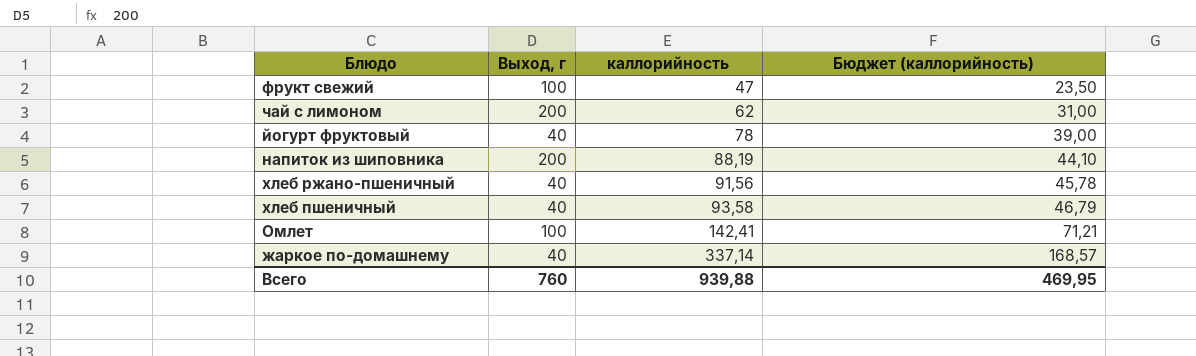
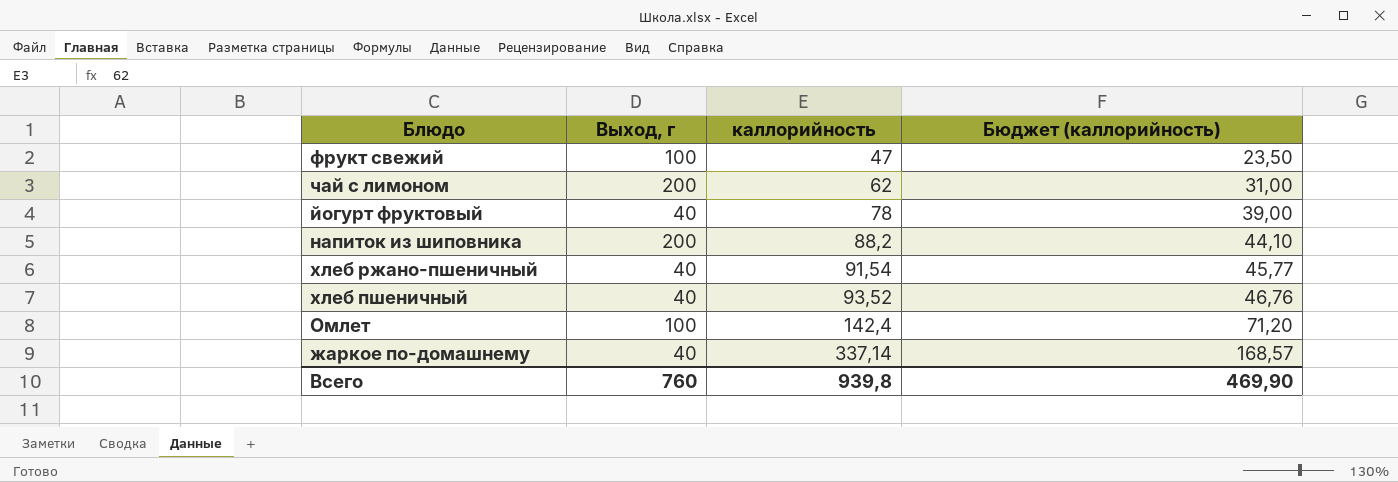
напиток из шиповника | каллорийность: 88,19 -> 88,2
хлеб ржано-пшеничный | каллорийность: 91,56 -> 91,54
хлеб ржано-пшеничный | Бюджет (каллорийность): 45,78 -> 45,77
хлеб пшеничный | каллорийность: 93,58 -> 93,52
хлеб пшеничный | Бюджет (каллорийность): 46,79 -> 46,76
Омлет | каллорийность: 142,41 -> 142,4
Омлет | Бюджет (каллорийность): 71,21 -> 71,20
Всего | каллорийность: 939,88 -> 939,8
Всего | Бюджет (каллорийность): 469,95 -> 469,90

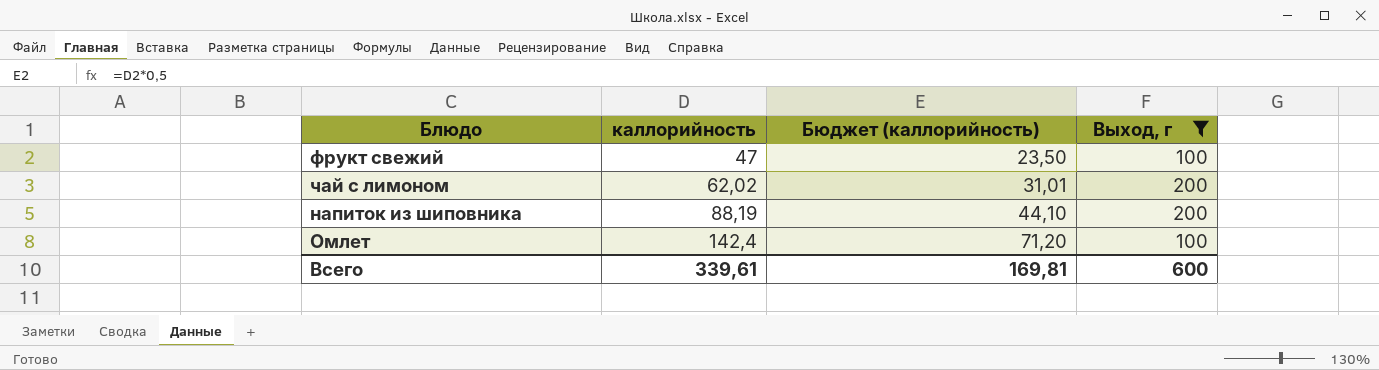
filter: none -> Выход, г != 40
column Выход, г | position: 2 -> 4
чай с лимоном | каллорийность: 62 -> 62,02
чай с лимоном | Бюджет (каллорийность): 31,00 -> 31,01
напиток из шиповника | каллорийность: 88,2 -> 88,19
Всего | каллорийность: 939,8 -> 339,61
Всего | Бюджет (каллорийность): 469,90 -> 169,81
Всего | Выход, г: 760 -> 600

